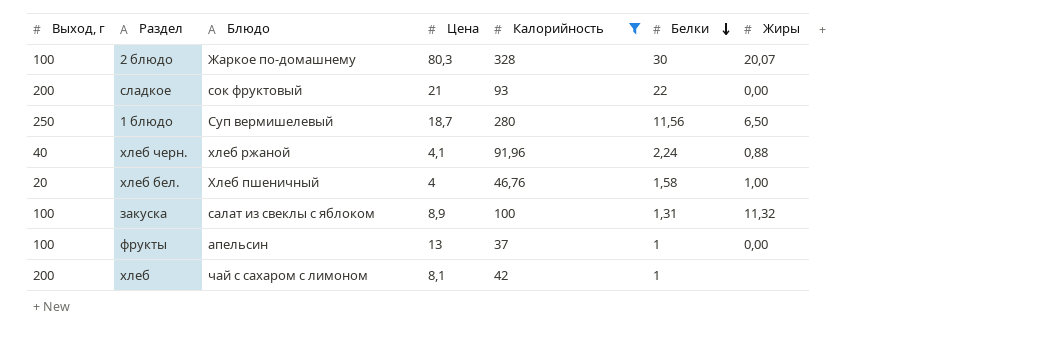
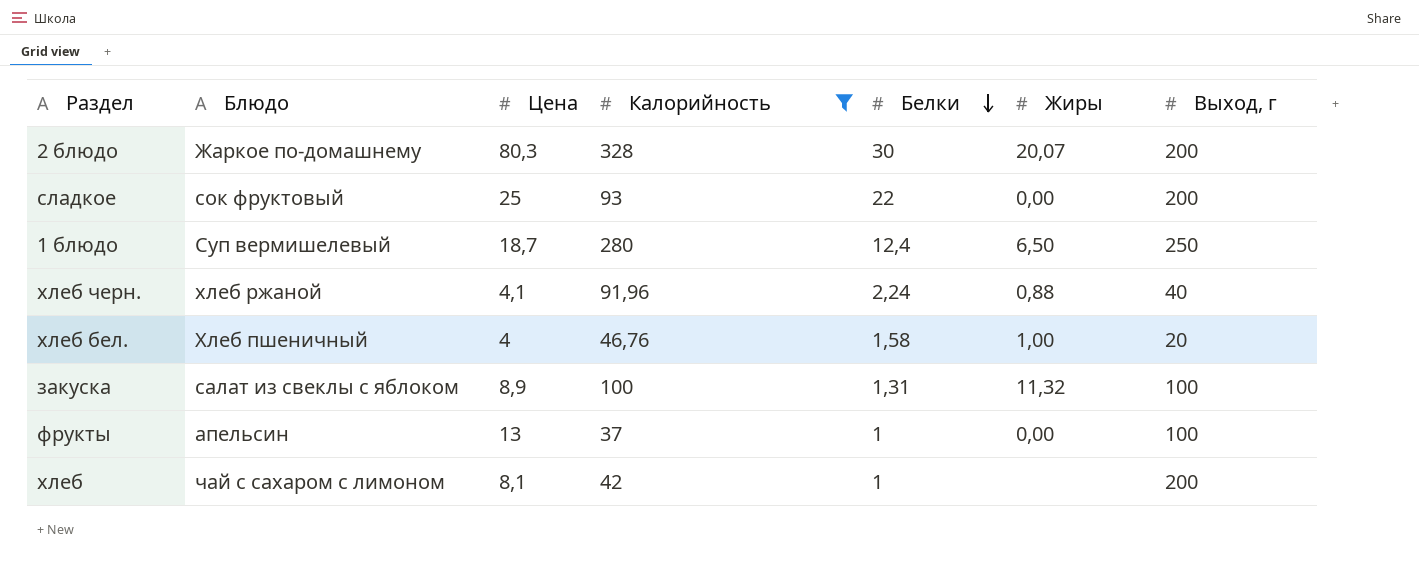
column Выход, г | position: 1 -> 7
2 блюдо | Выход, г: 100 -> 200
сладкое | Цена: 21 -> 25
1 блюдо | Белки: 11,56 -> 12,4

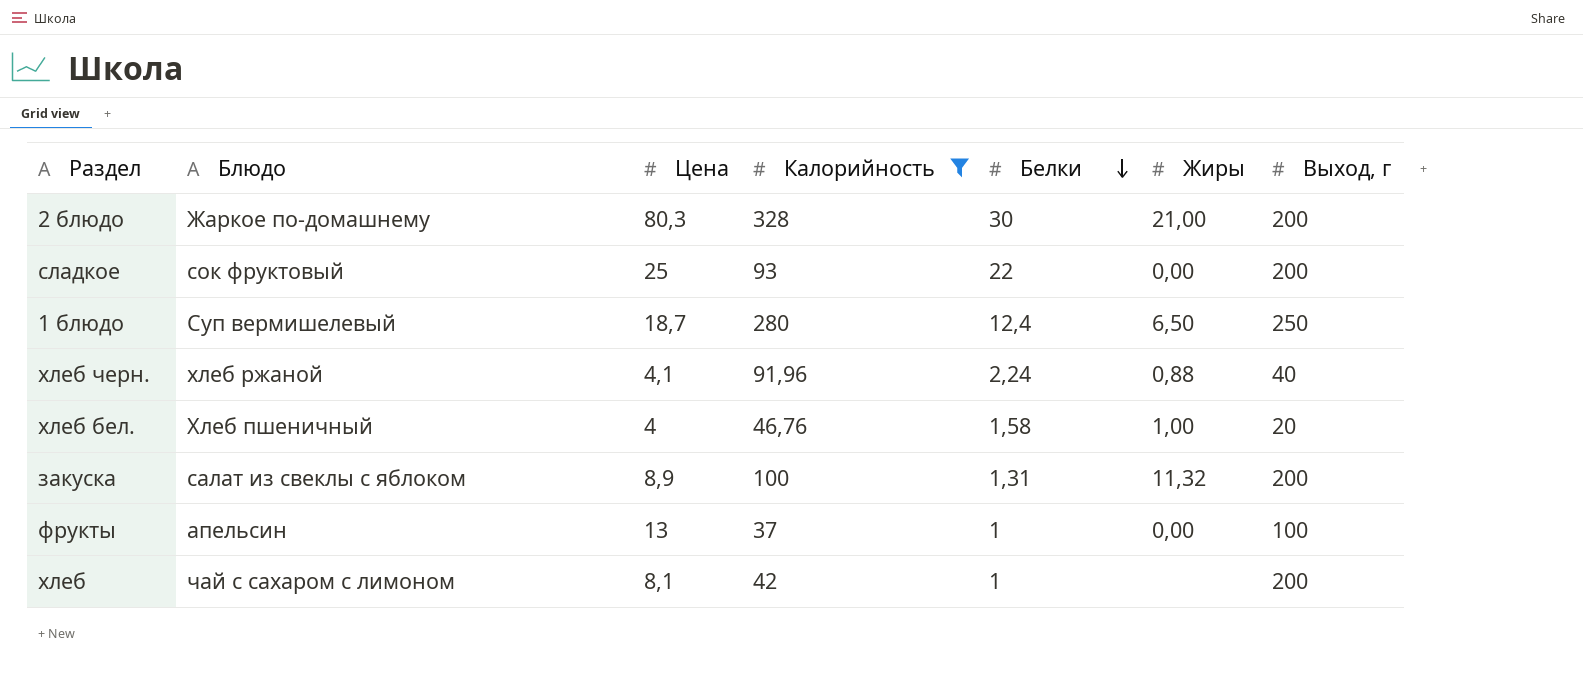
2 блюдо | Жиры: 20,07 -> 21,00
закуска | Выход, г: 100 -> 200

